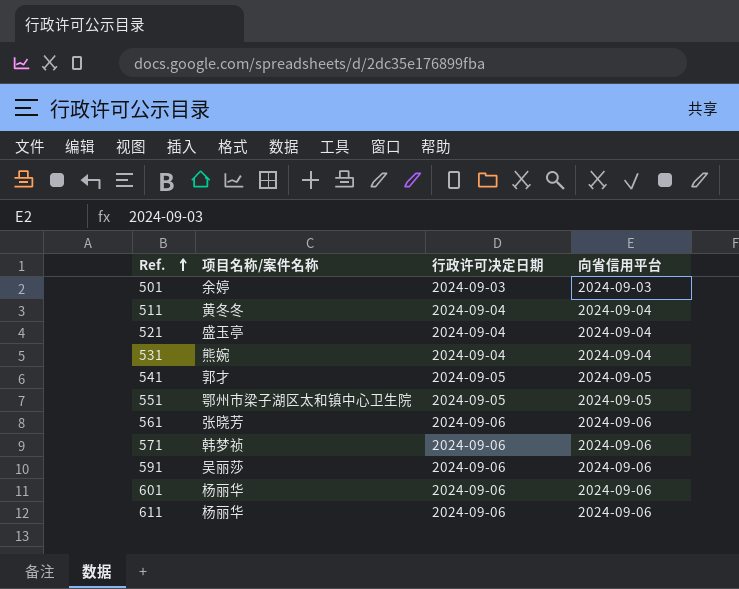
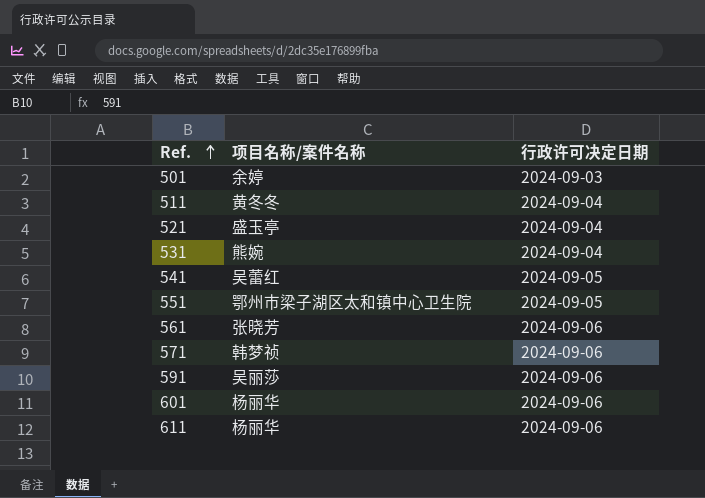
column 向省信用平台 | position: 4 -> none
541 | 项目名称/案件名称: 郭才 -> 吴蕾红

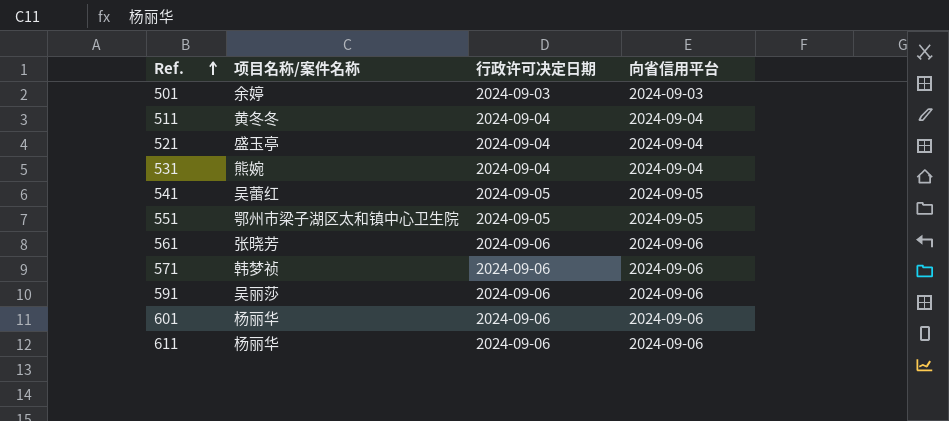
column 向省信用平台 | position: none -> 4

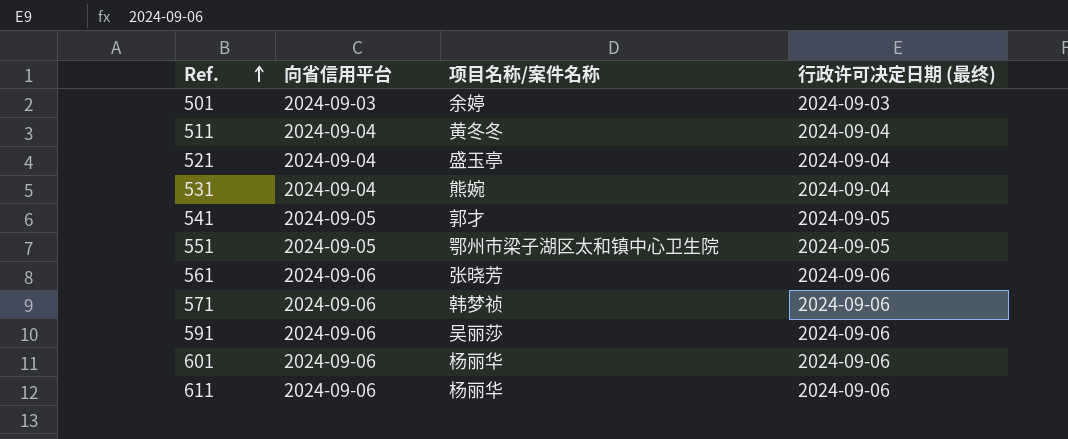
column 向省信用平台 | position: 4 -> 2
column name: 行政许可决定日期 -> 行政许可决定日期 (最终)
541 | 项目名称/案件名称: 吴蕾红 -> 郭才

